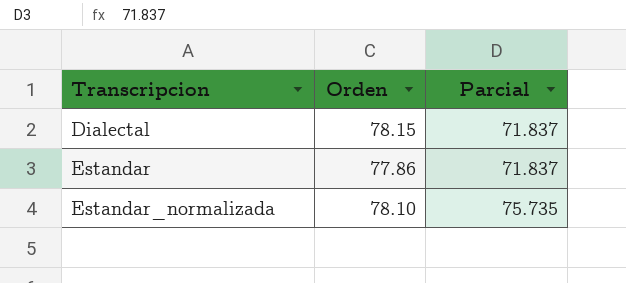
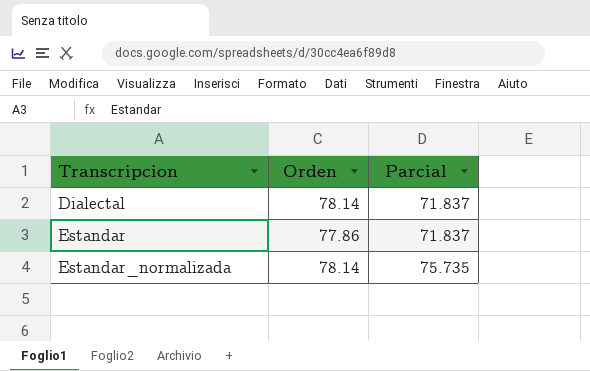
Dialectal | Orden: 78.15 -> 78.14
Estandar_normalizada | Orden: 78.10 -> 78.14

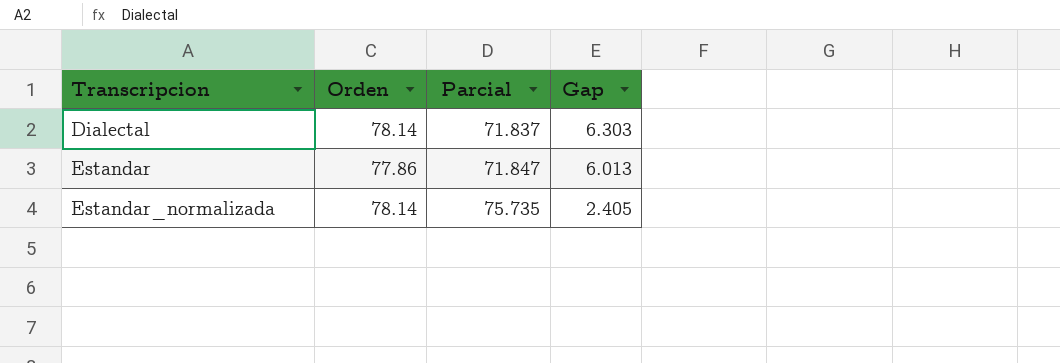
column Gap | formula: none -> [Orden] - [Parcial]
Estandar | Parcial: 71.837 -> 71.847

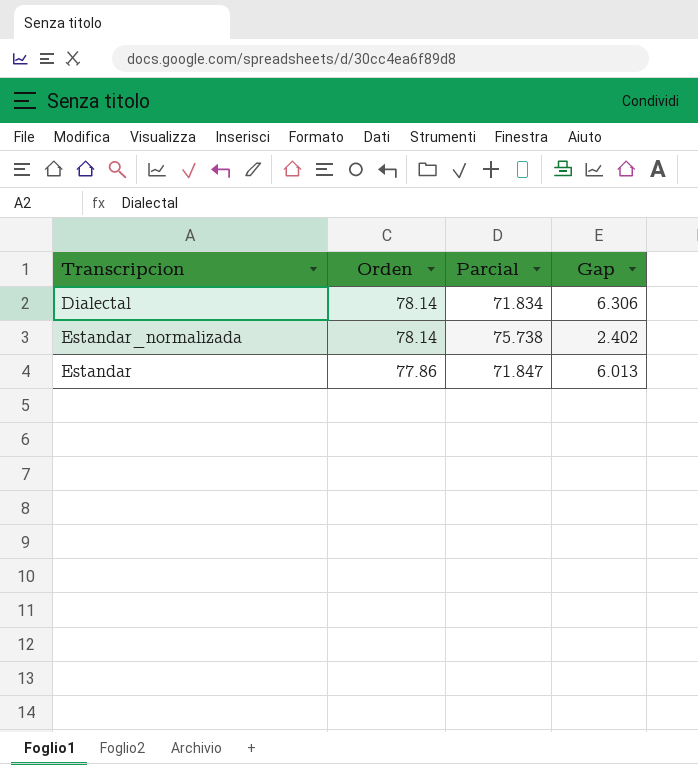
row order: Transcripcion ascending -> Orden descending
Dialectal | Parcial: 71.837 -> 71.834
Dialectal | Gap: 6.303 -> 6.306
Estandar_normalizada | Parcial: 75.735 -> 75.738
Estandar_normalizada | Gap: 2.405 -> 2.402

